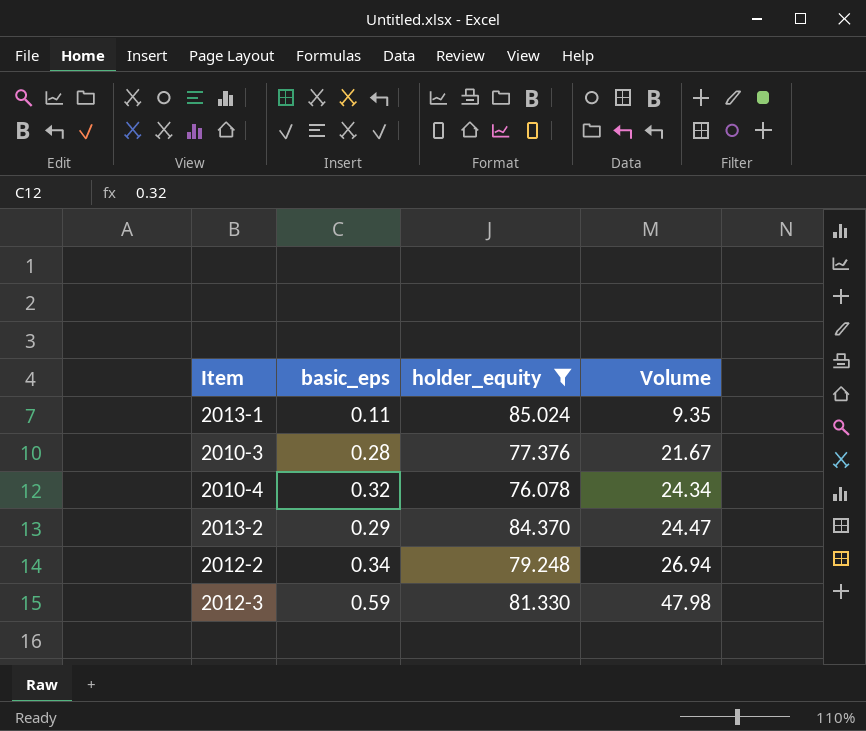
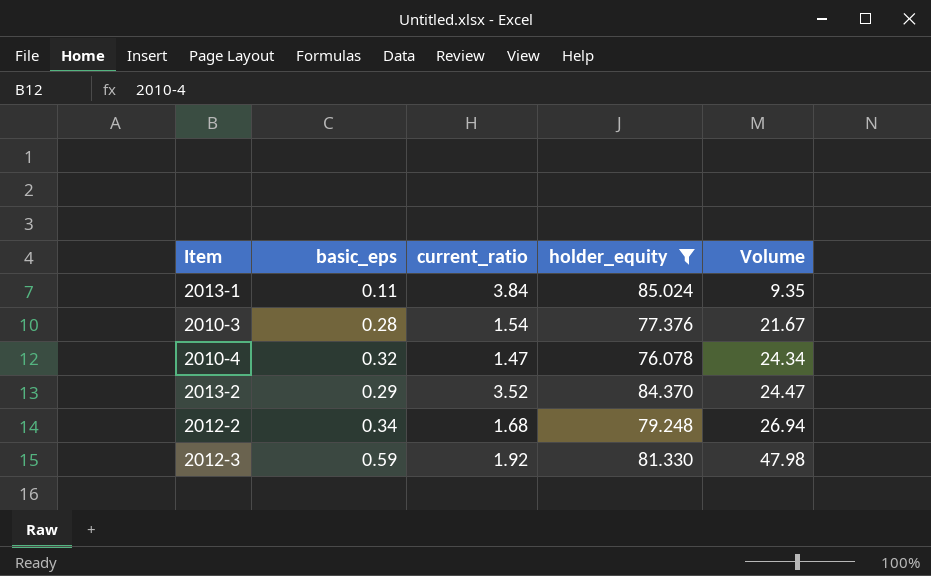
column current_ratio | position: none -> 3

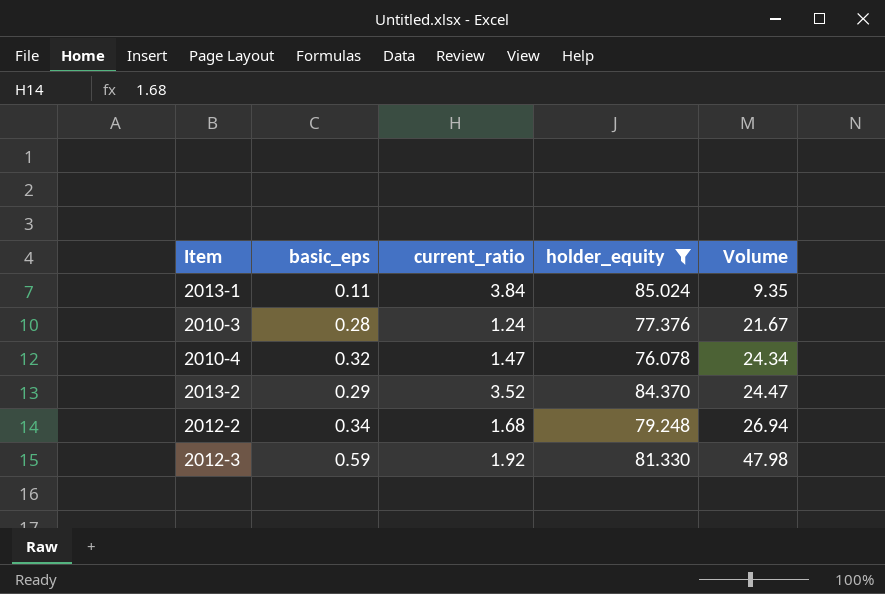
2010-3 | current_ratio: 1.54 -> 1.24

